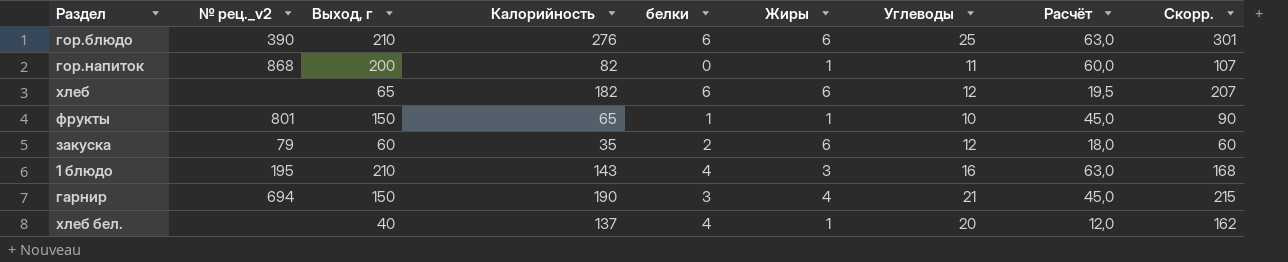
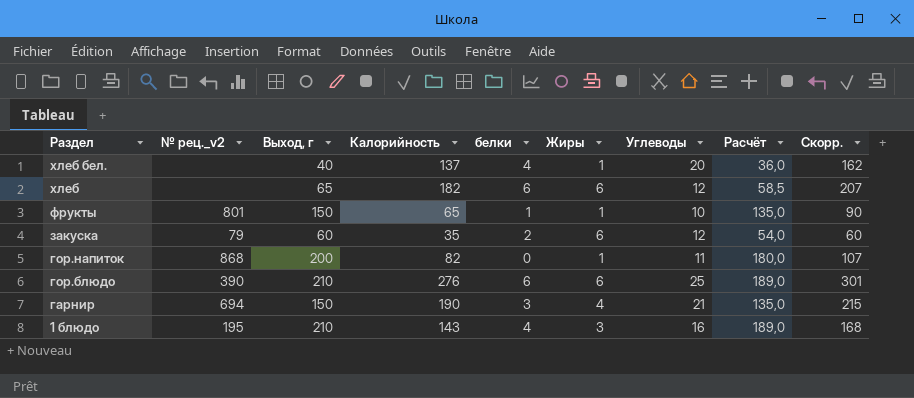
row order: none -> Раздел descending
column Расчёт | formula: [Выход, г] * 0,3 -> [Выход, г] * 0,9

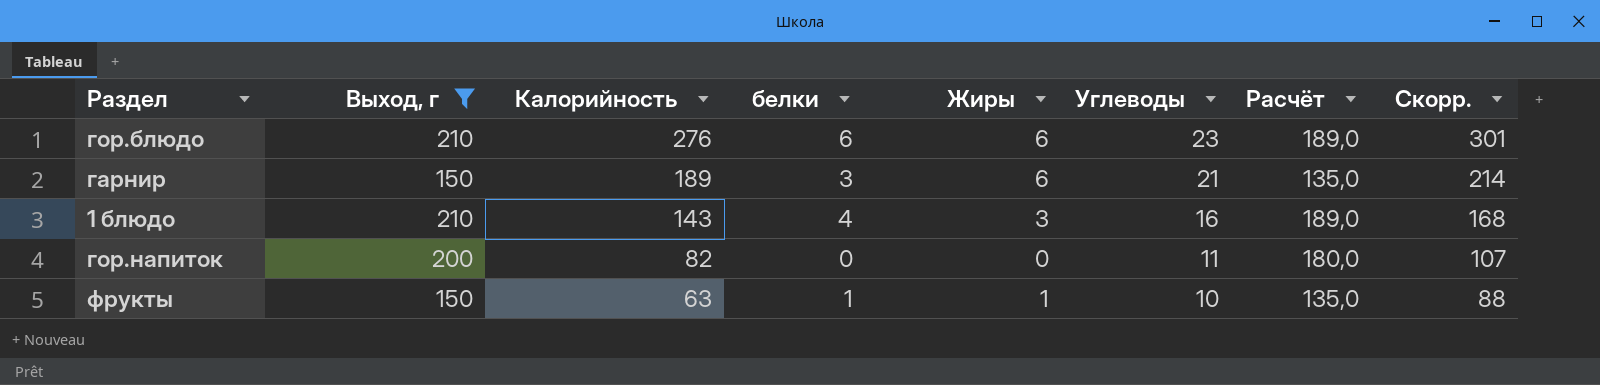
filter: none -> Выход, г >= 150
row order: Раздел descending -> Калорийность descending
column № рец._v2 | position: 2 -> none
гор.блюдо | Углеводы: 25 -> 23
гарнир | Калорийность: 190 -> 189
гарнир | Жиры: 4 -> 6
гарнир | Скорр.: 215 -> 214
гор.напиток | Жиры: 1 -> 0
фрукты | Калорийность: 65 -> 63
фрукты | Скорр.: 90 -> 88

